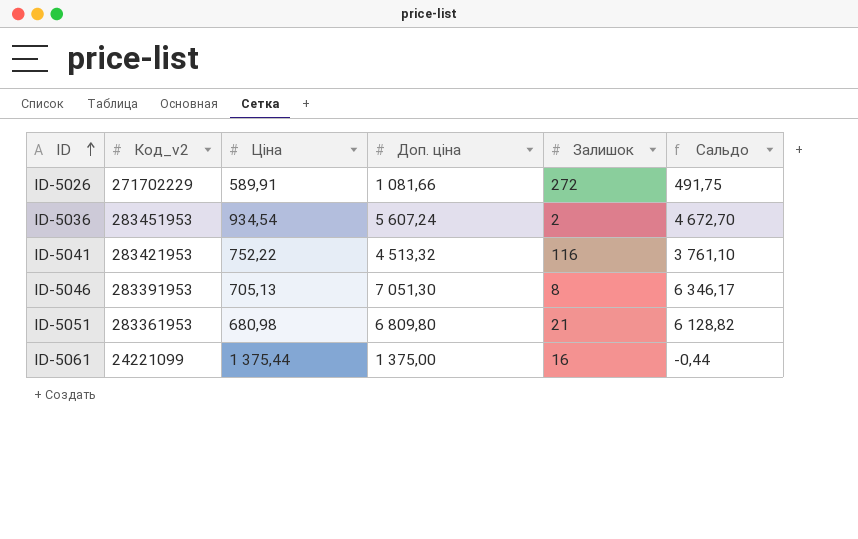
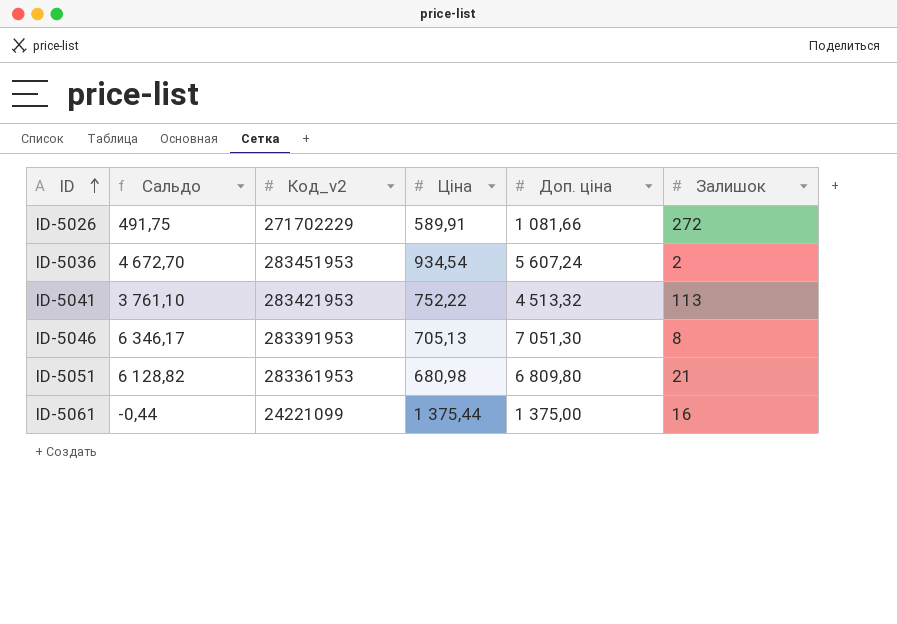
column Сальдо | position: 6 -> 2
ID-5041 | Залишок: 116 -> 113

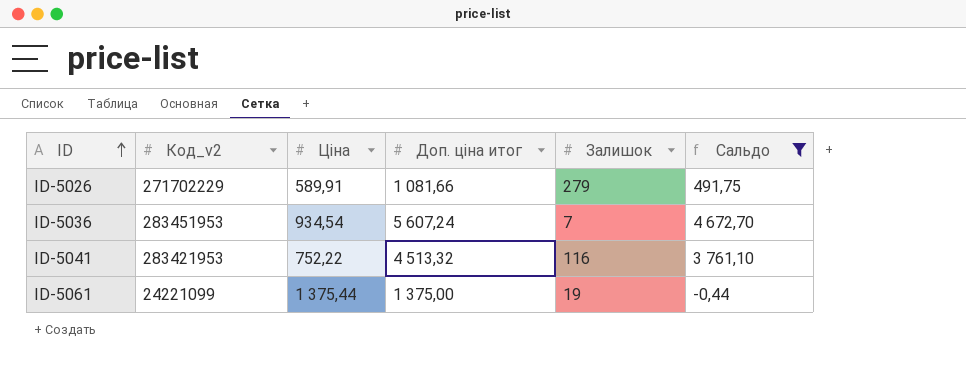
filter: none -> Сальдо <= 4 672,70
column name: Доп. ціна -> Доп. ціна итог
column Сальдо | position: 2 -> 6
ID-5026 | Залишок: 272 -> 279
ID-5036 | Залишок: 2 -> 7
ID-5041 | Залишок: 113 -> 116
ID-5061 | Залишок: 16 -> 19

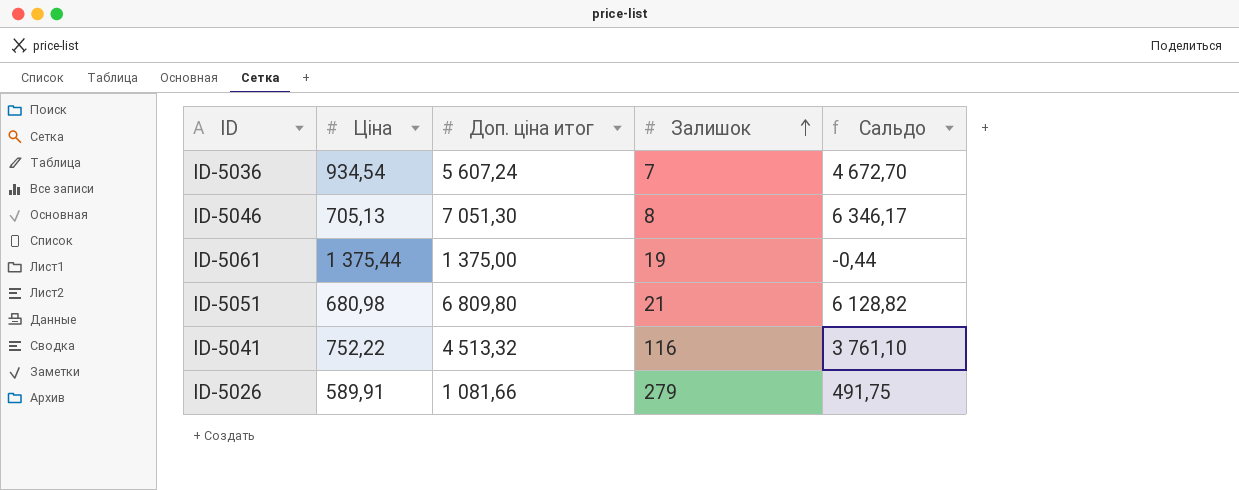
filter: Сальдо <= 4 672,70 -> none
row order: ID ascending -> Залишок ascending
column Код_v2 | position: 2 -> none

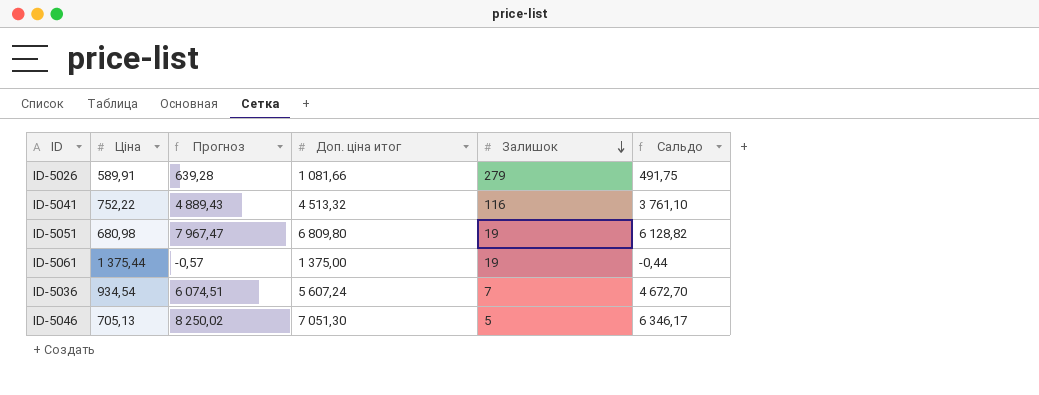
row order: Залишок ascending -> Залишок descending
column Прогноз | formula: none -> [Сальдо] * 1,3
ID-5051 | Залишок: 21 -> 19
ID-5046 | Залишок: 8 -> 5

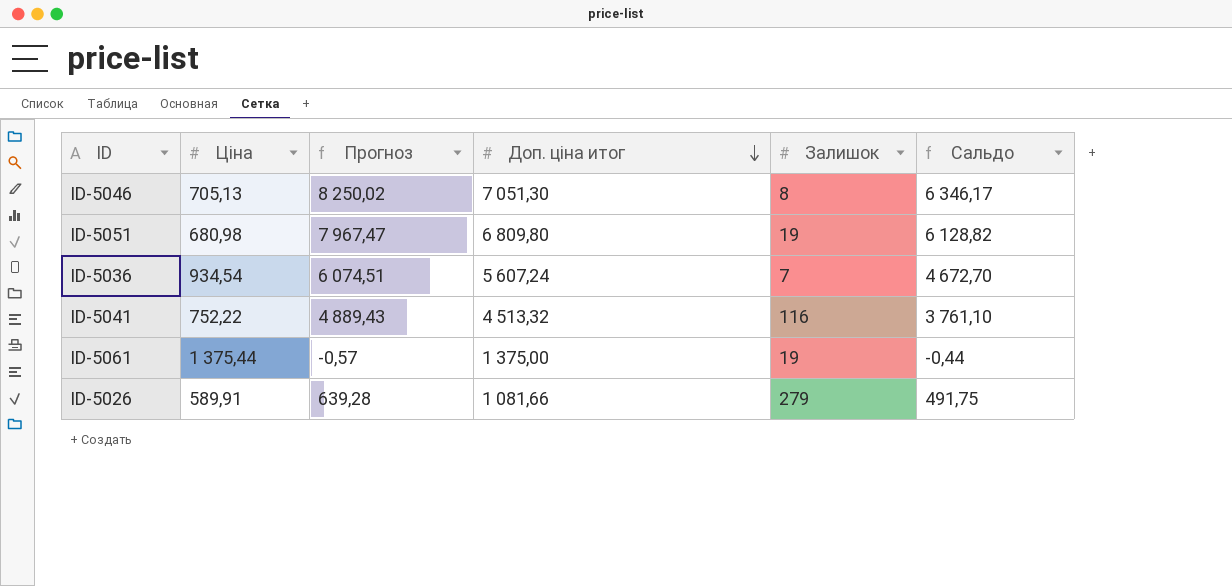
row order: Залишок descending -> Доп. ціна итог descending
ID-5046 | Залишок: 5 -> 8

